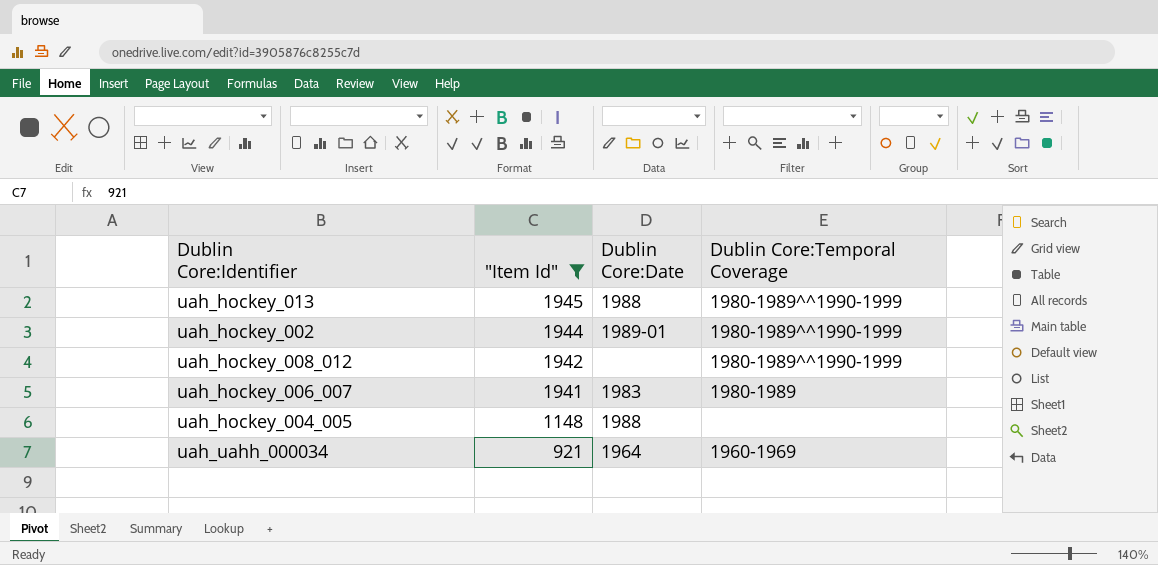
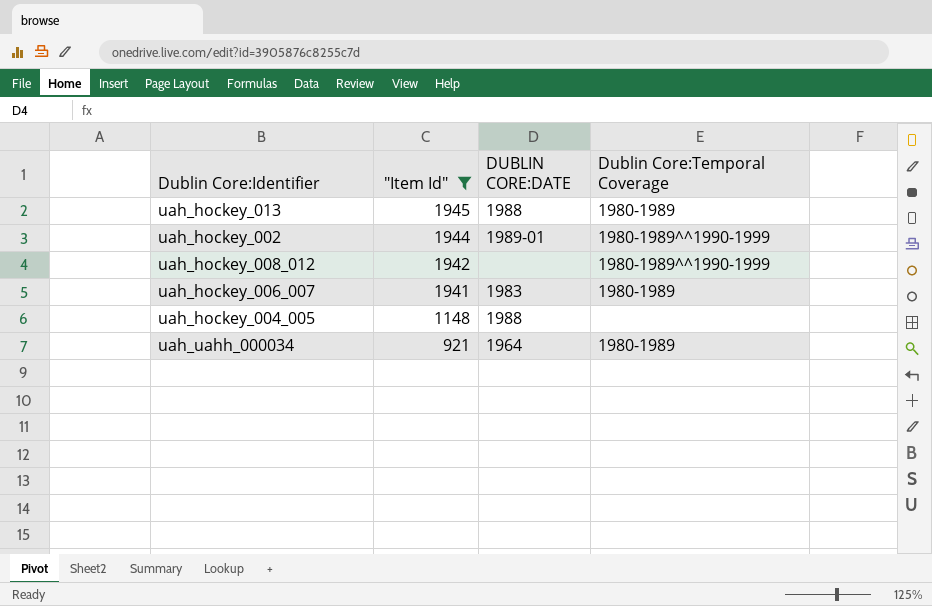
column name: Dublin Core:Date -> DUBLIN CORE:DATE
uah_hockey_013 | Dublin Core:Temporal Coverage: 1980-1989^^1990-1999 -> 1980-1989
uah_uahh_000034 | Dublin Core:Temporal Coverage: 1960-1969 -> 1980-1989

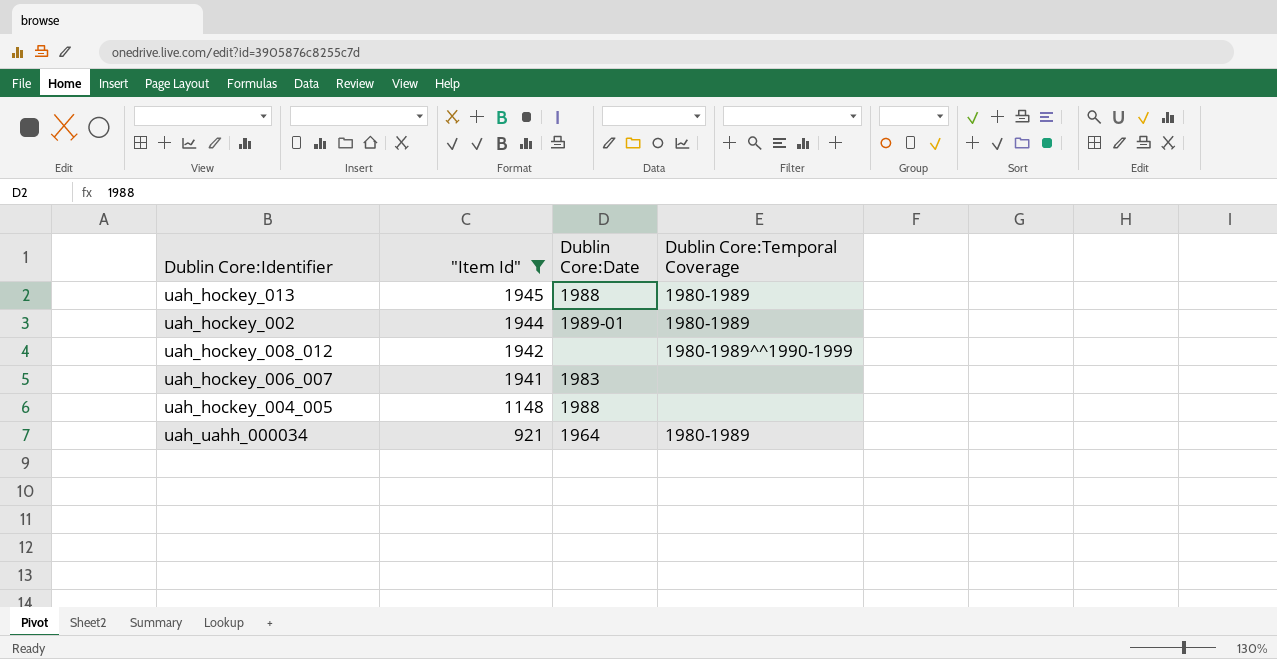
column name: DUBLIN CORE:DATE -> Dublin Core:Date
uah_hockey_002 | Dublin Core:Temporal Coverage: 1980-1989^^1990-1999 -> 1980-1989
uah_hockey_006_007 | Dublin Core:Temporal Coverage: 1980-1989 -> none

